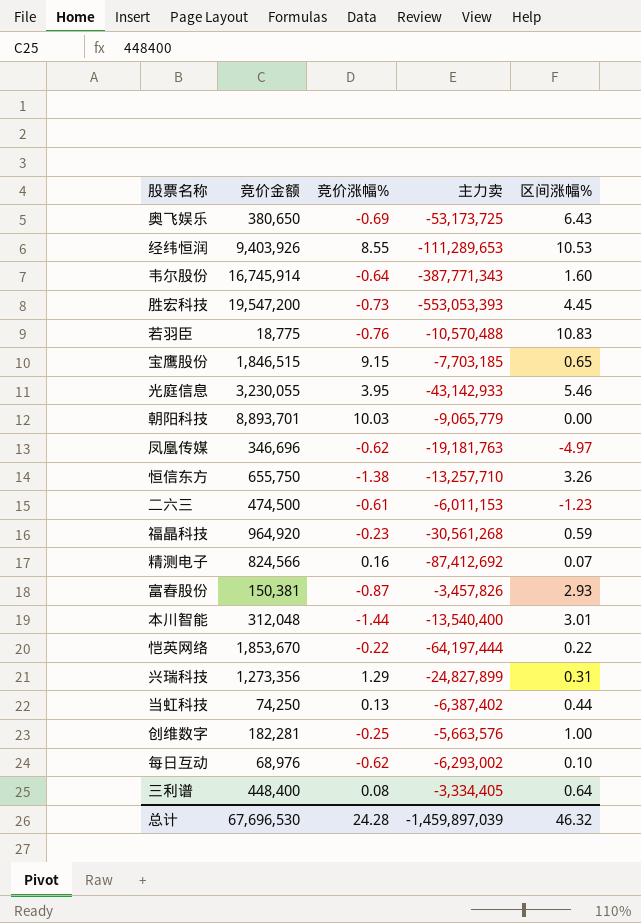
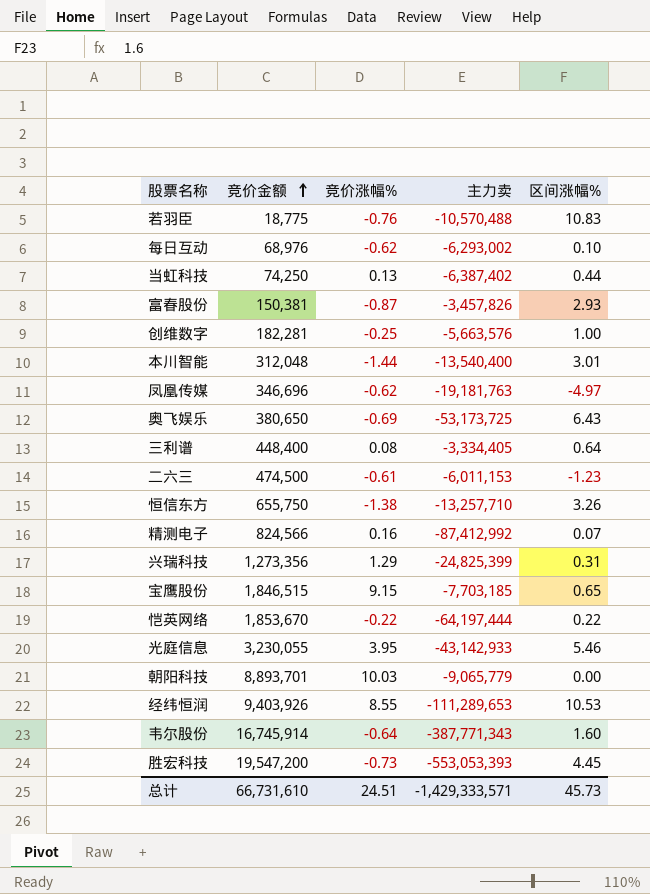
row order: none -> 竞价金额 ascending
row 福晶科技: 964,920 | -0.23 | -30,561,268 | 0.59 -> none
精测电子 | 主力卖: -87,412,692 -> -87,412,992
兴瑞科技 | 主力卖: -24,827,899 -> -24,825,399
总计 | 竞价金额: 67,696,530 -> 66,731,610
总计 | 竞价涨幅%: 24.28 -> 24.51
总计 | 主力卖: -1,459,897,039 -> -1,429,333,571
总计 | 区间涨幅%: 46.32 -> 45.73

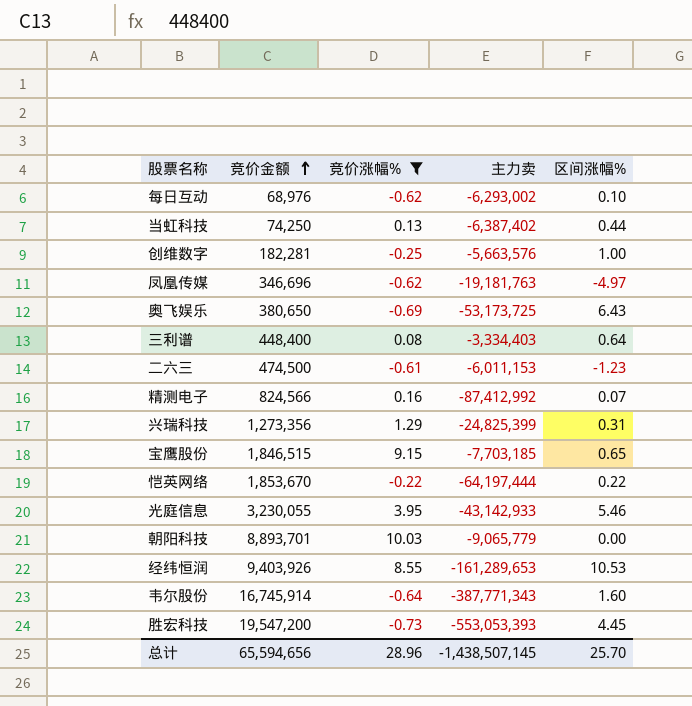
filter: none -> 竞价涨幅% >= -0.73
三利谱 | 主力卖: -3,334,405 -> -3,334,403
经纬恒润 | 主力卖: -111,289,653 -> -161,289,653
总计 | 竞价金额: 66,731,610 -> 65,594,656
总计 | 竞价涨幅%: 24.51 -> 28.96
总计 | 主力卖: -1,429,333,571 -> -1,438,507,145
总计 | 区间涨幅%: 45.73 -> 25.70

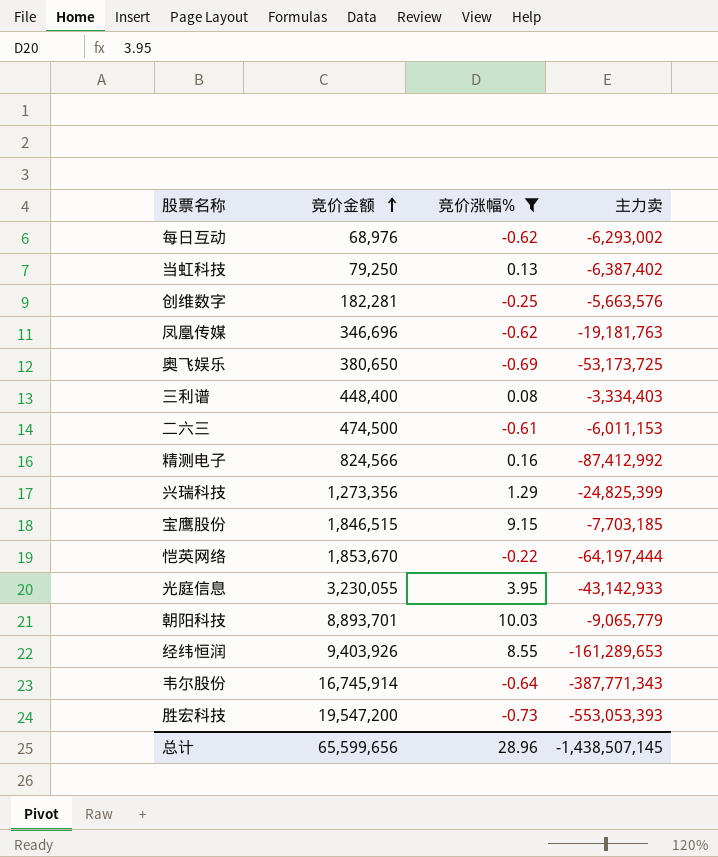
column 区间涨幅% | position: 5 -> none
当虹科技 | 竞价金额: 74,250 -> 79,250
总计 | 竞价金额: 65,594,656 -> 65,599,656

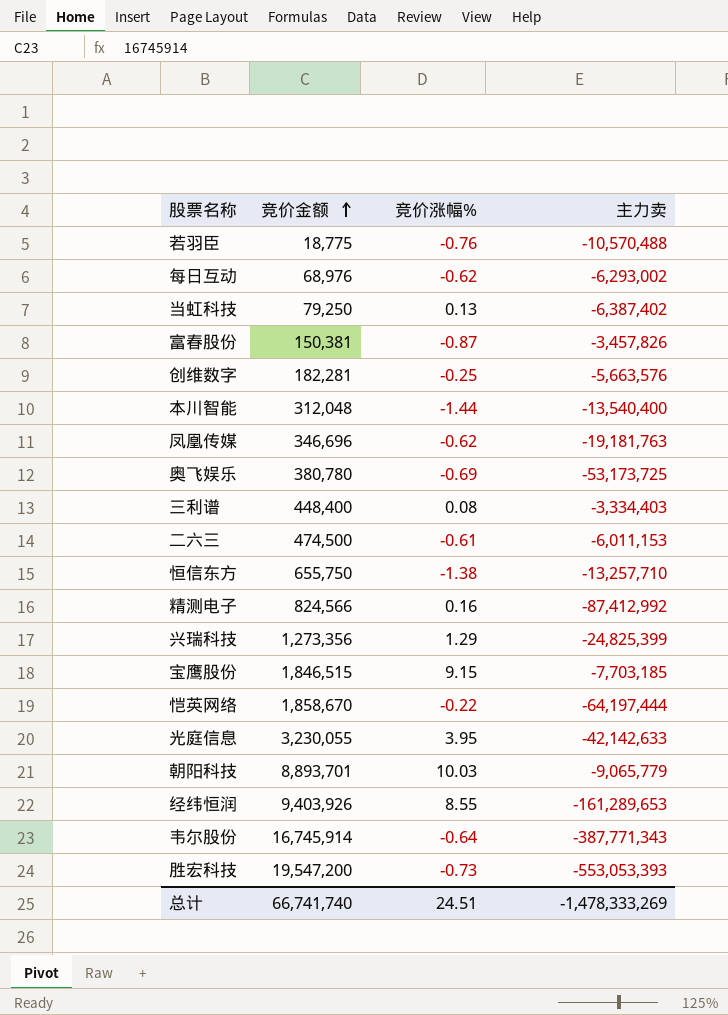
filter: 竞价涨幅% >= -0.73 -> none
奥飞娱乐 | 竞价金额: 380,650 -> 380,780
恺英网络 | 竞价金额: 1,853,670 -> 1,858,670
光庭信息 | 主力卖: -43,142,933 -> -42,142,633
总计 | 竞价金额: 65,599,656 -> 66,741,740
总计 | 竞价涨幅%: 28.96 -> 24.51
总计 | 主力卖: -1,438,507,145 -> -1,478,333,269

